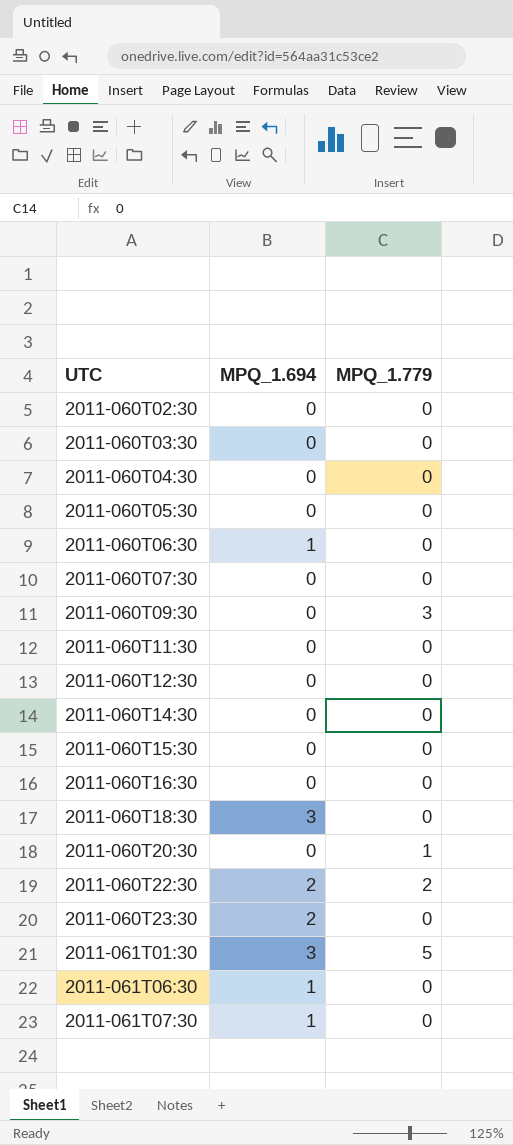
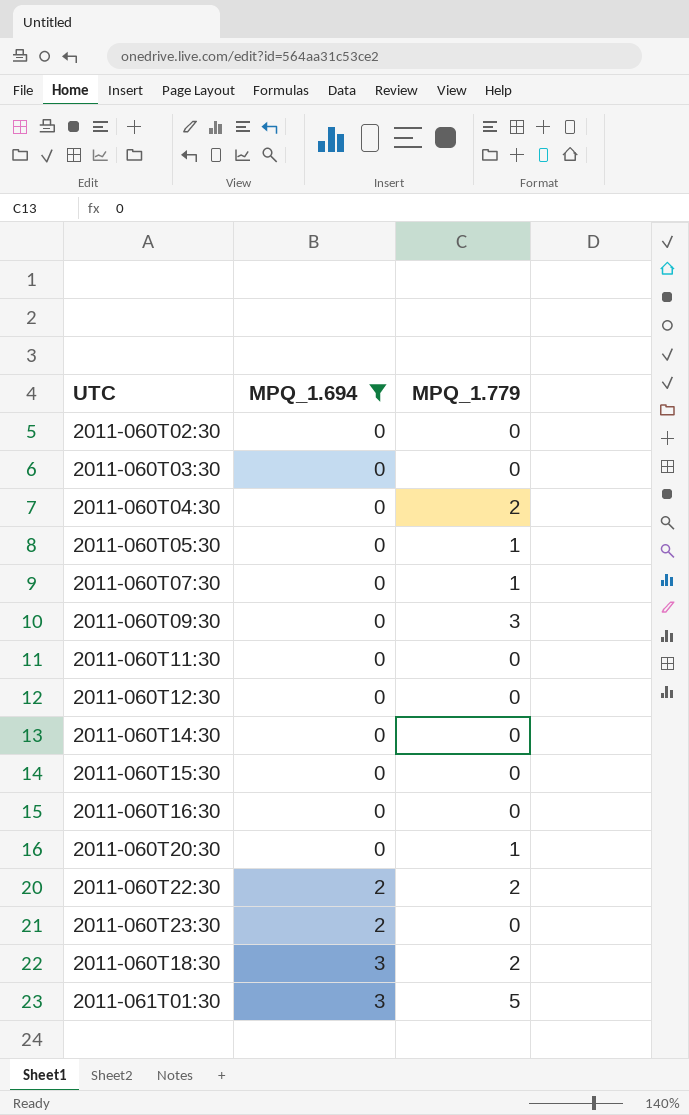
filter: none -> MPQ_1.694 != 1
row order: UTC ascending -> MPQ_1.694 ascending
2011-060T04:30 | MPQ_1.779: 0 -> 2
2011-060T05:30 | MPQ_1.779: 0 -> 1
2011-060T07:30 | MPQ_1.779: 0 -> 1
2011-060T18:30 | MPQ_1.779: 0 -> 2

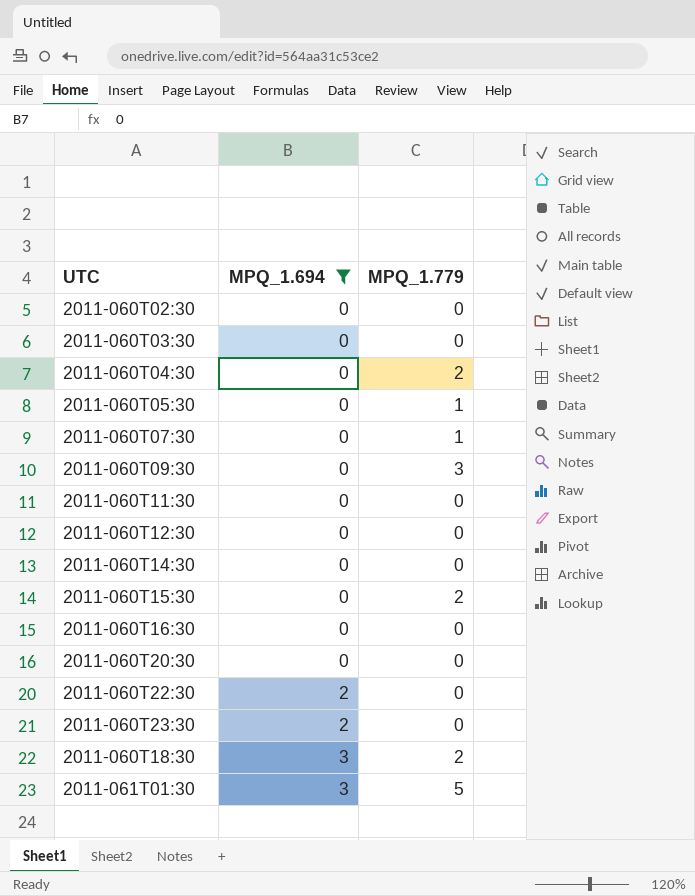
2011-060T15:30 | MPQ_1.779: 0 -> 2
2011-060T20:30 | MPQ_1.779: 1 -> 0
2011-060T22:30 | MPQ_1.779: 2 -> 0

